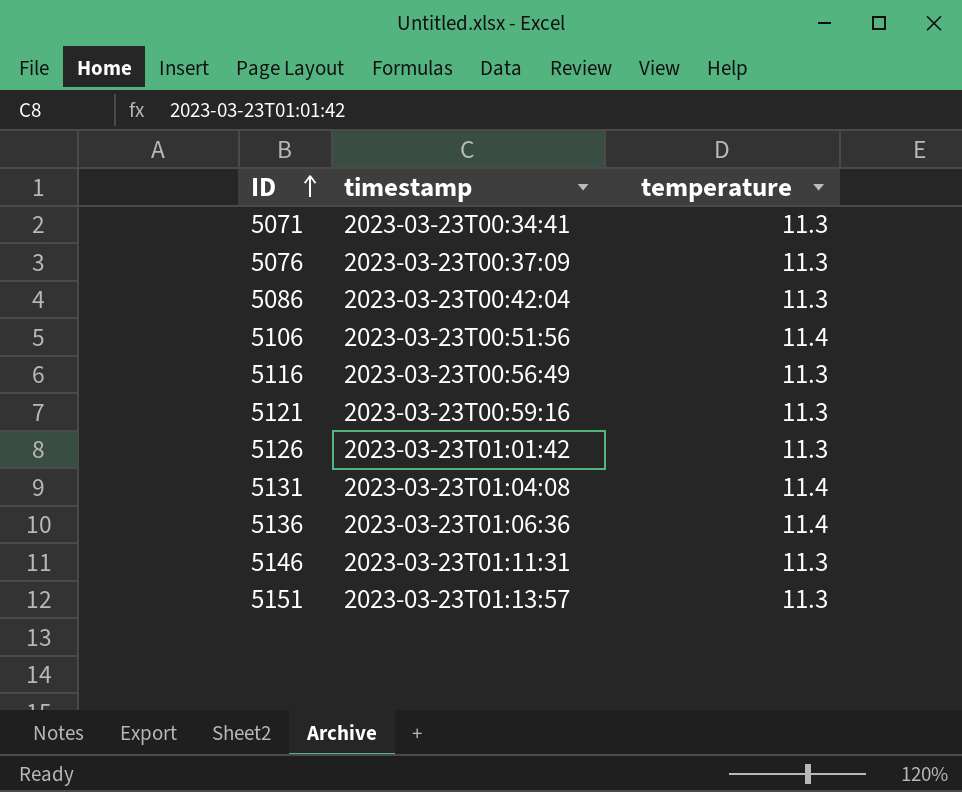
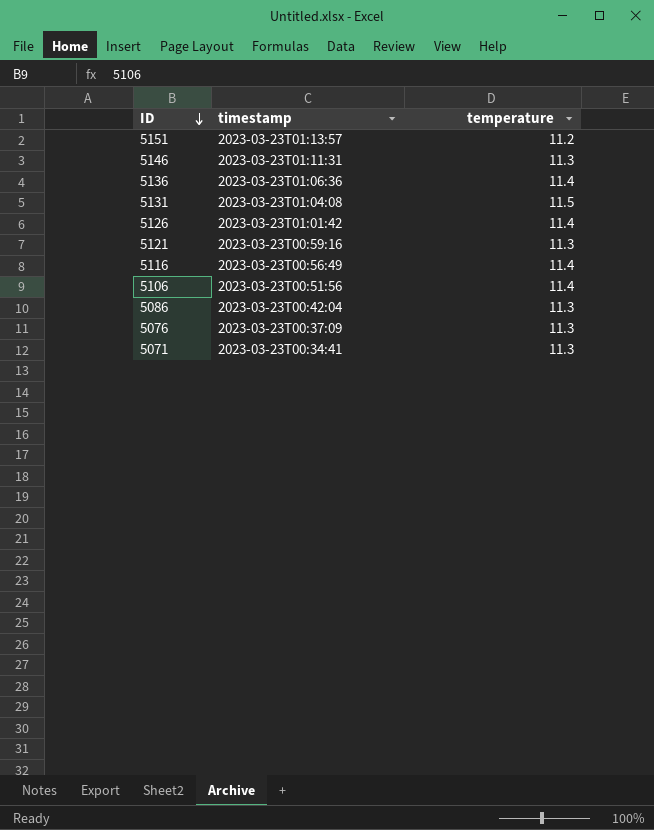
row order: ID ascending -> ID descending
5151 | temperature: 11.3 -> 11.2
5131 | temperature: 11.4 -> 11.5
5126 | temperature: 11.3 -> 11.4
5116 | temperature: 11.3 -> 11.4

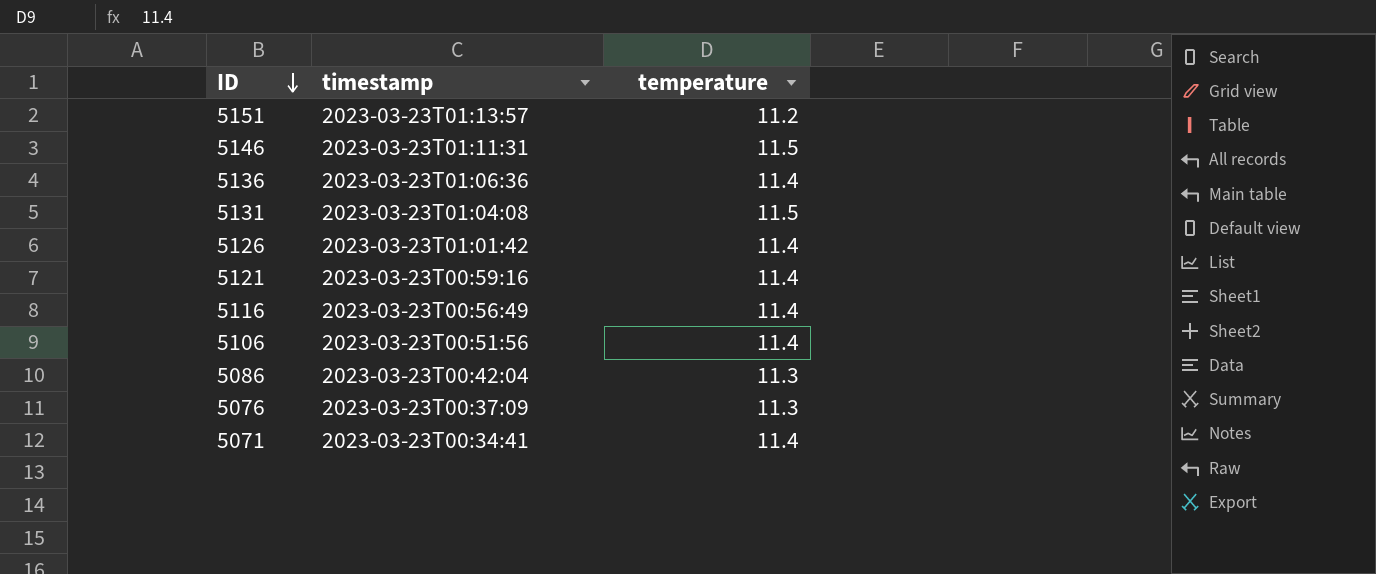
5146 | temperature: 11.3 -> 11.5
5121 | temperature: 11.3 -> 11.4
5071 | temperature: 11.3 -> 11.4

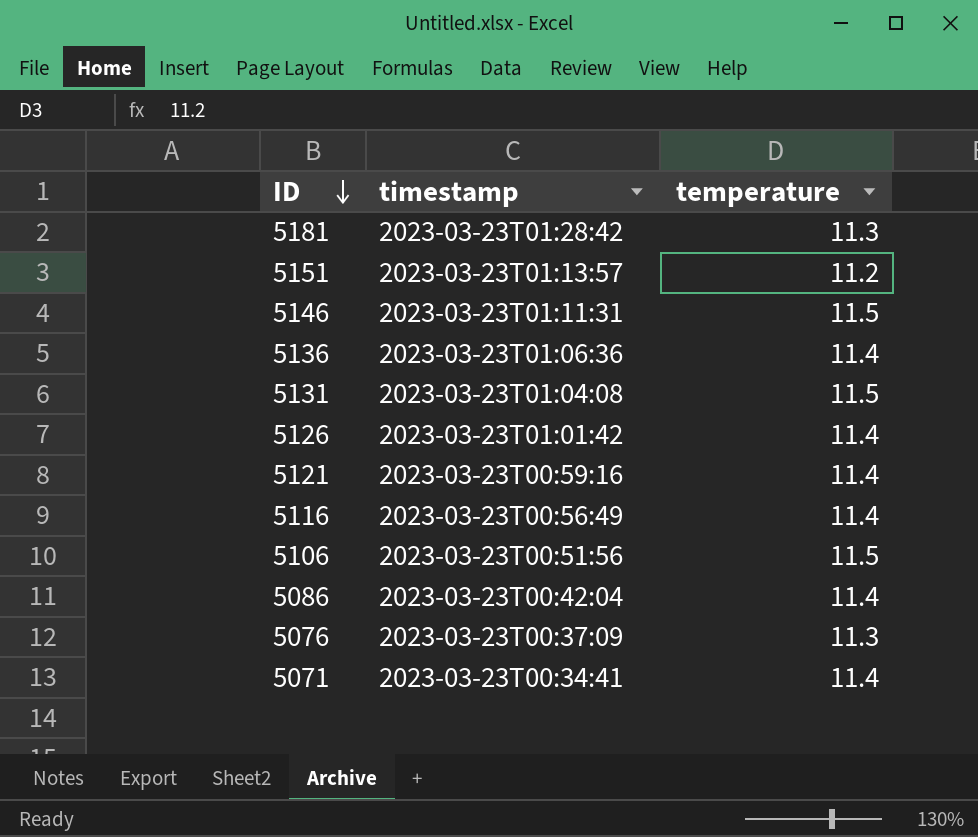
row 5181: none -> 2023-03-23T01:28:42 | 11.3
5106 | temperature: 11.4 -> 11.5
5086 | temperature: 11.3 -> 11.4

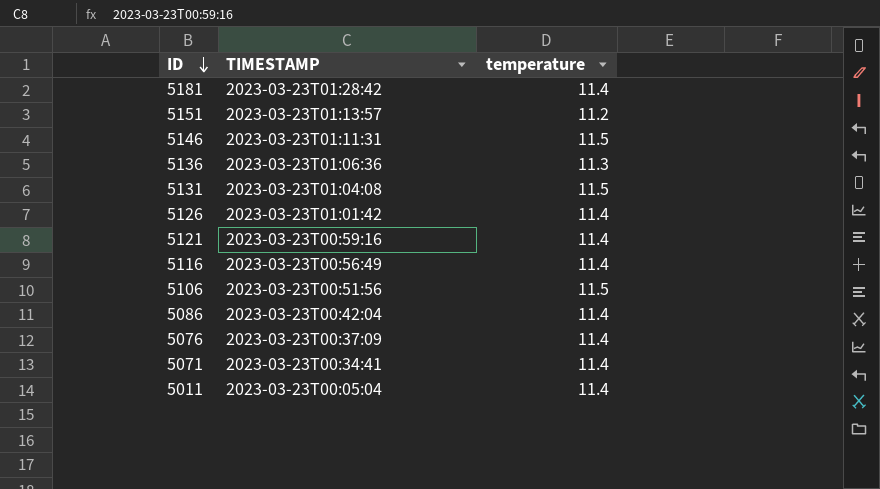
column name: timestamp -> TIMESTAMP
5181 | temperature: 11.3 -> 11.4
5136 | temperature: 11.4 -> 11.3
5076 | temperature: 11.3 -> 11.4
row 5011: none -> 2023-03-23T00:05:04 | 11.4

